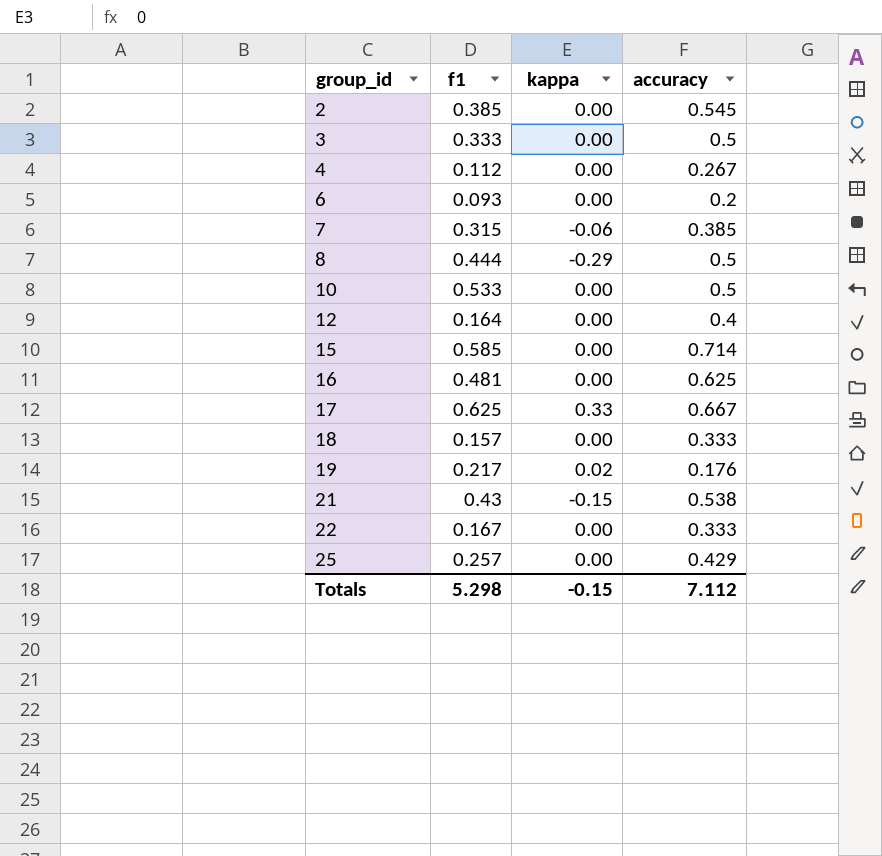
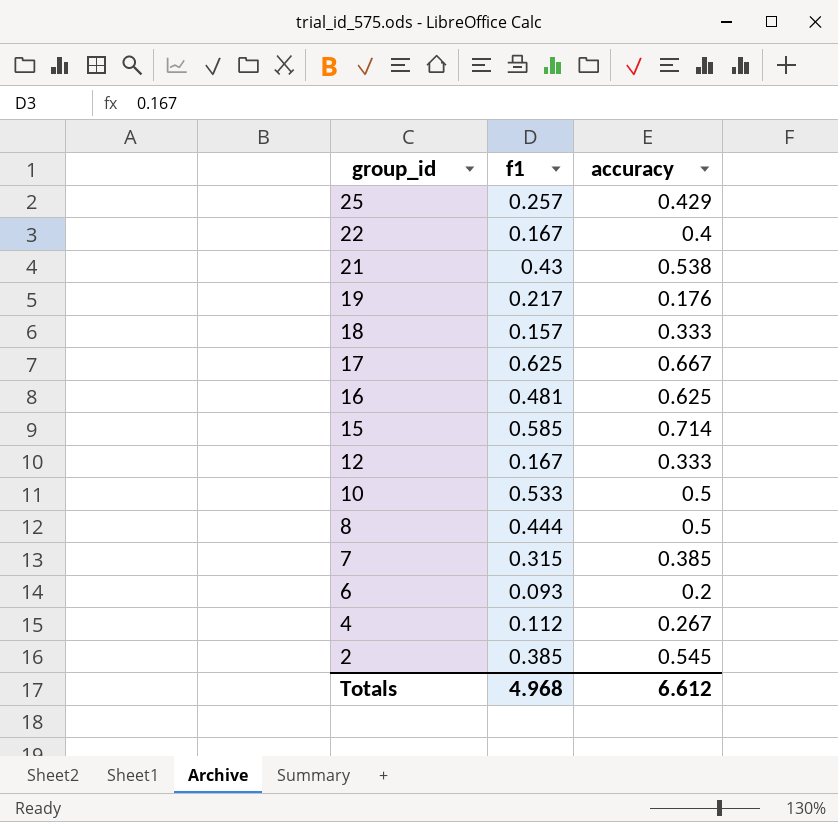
row order: group_id ascending -> group_id descending
column kappa | position: 3 -> none
row 3: 0.333 | 0.00 | 0.5 -> none
22 | accuracy: 0.333 -> 0.4
12 | f1: 0.164 -> 0.167
12 | accuracy: 0.4 -> 0.333
Totals | f1: 5.298 -> 4.968
Totals | accuracy: 7.112 -> 6.612

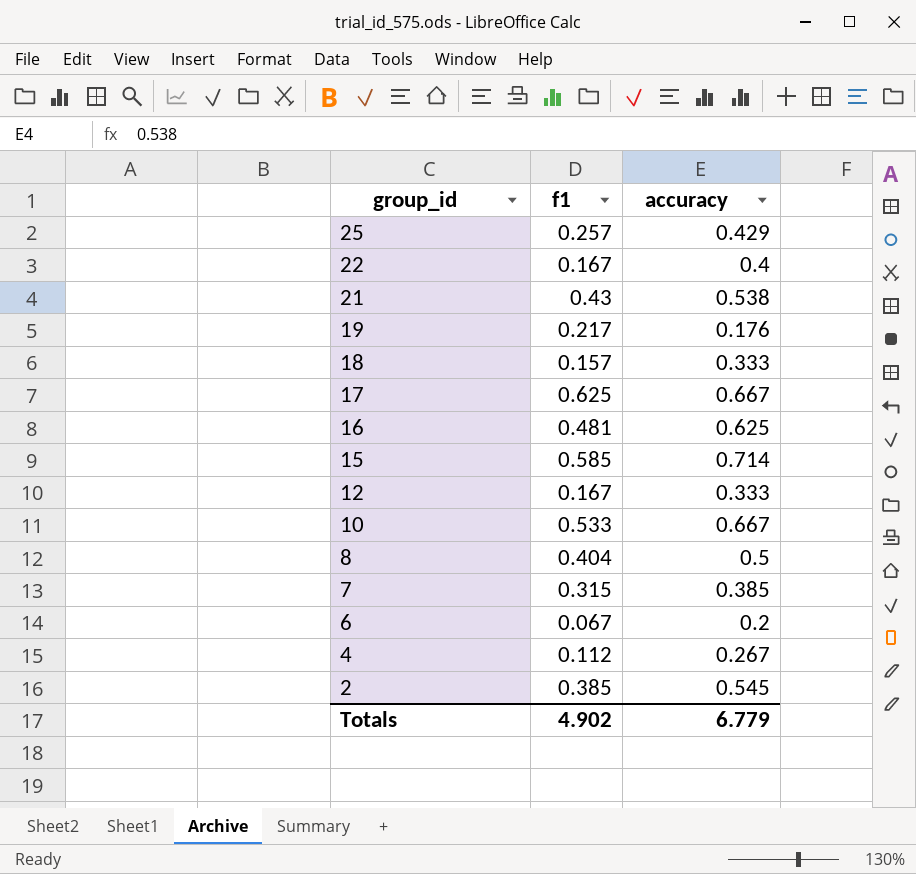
10 | accuracy: 0.5 -> 0.667
8 | f1: 0.444 -> 0.404
6 | f1: 0.093 -> 0.067
Totals | f1: 4.968 -> 4.902
Totals | accuracy: 6.612 -> 6.779

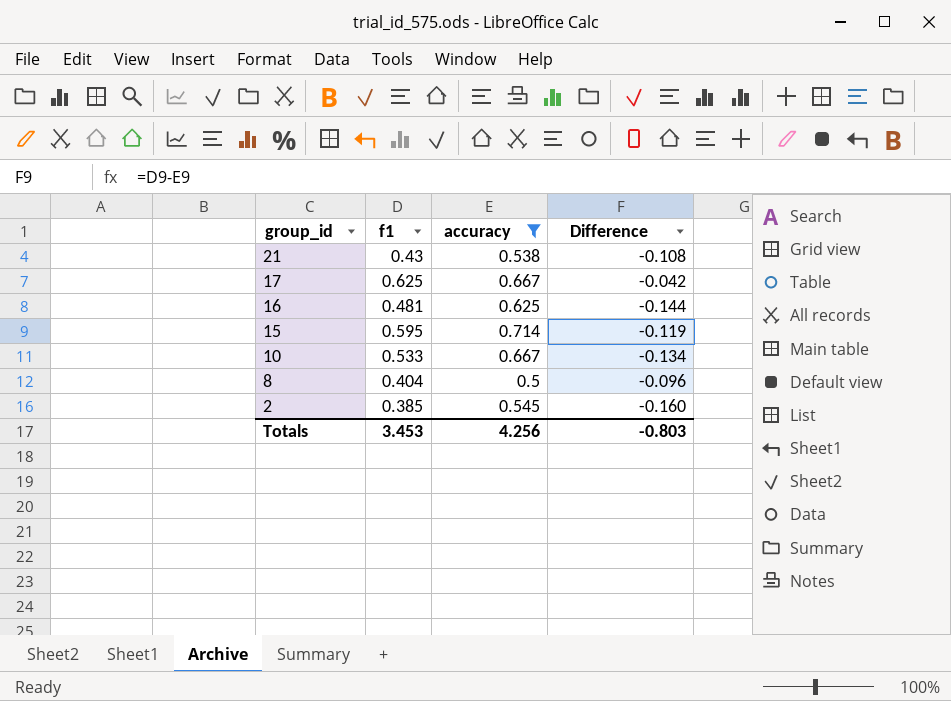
filter: none -> accuracy >= 0.5
column Difference | formula: none -> [f1] - [accuracy]
15 | f1: 0.585 -> 0.595
Totals | f1: 4.902 -> 3.453
Totals | accuracy: 6.779 -> 4.256

